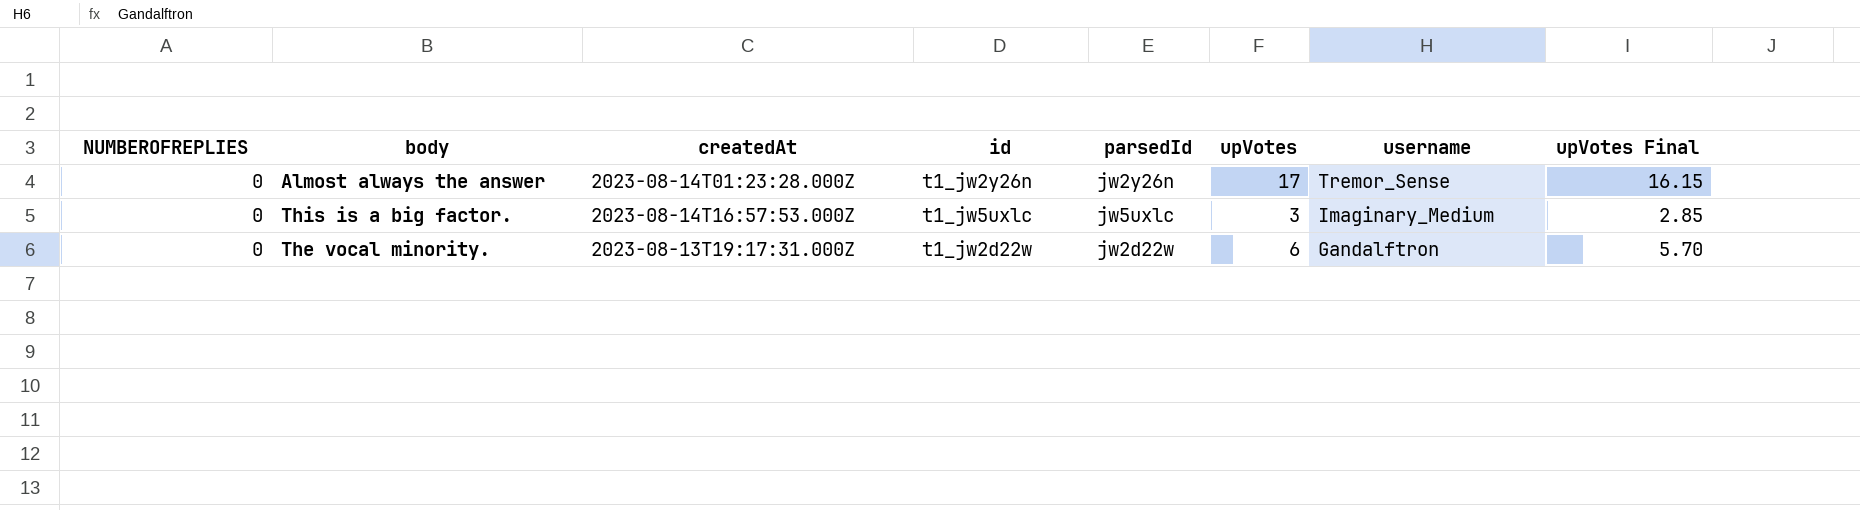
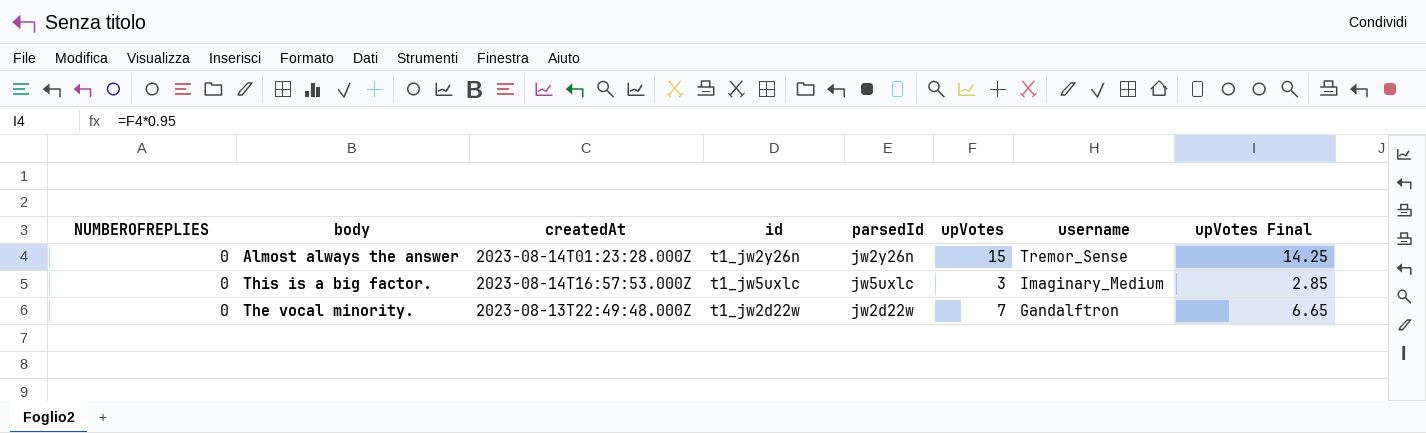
Almost always the answer | upVotes: 17 -> 15
Almost always the answer | upVotes Final: 16.15 -> 14.25
The vocal minority. | createdAt: 2023-08-13T19:17:31.000Z -> 2023-08-13T22:49:48.000Z
The vocal minority. | upVotes: 6 -> 7
The vocal minority. | upVotes Final: 5.70 -> 6.65

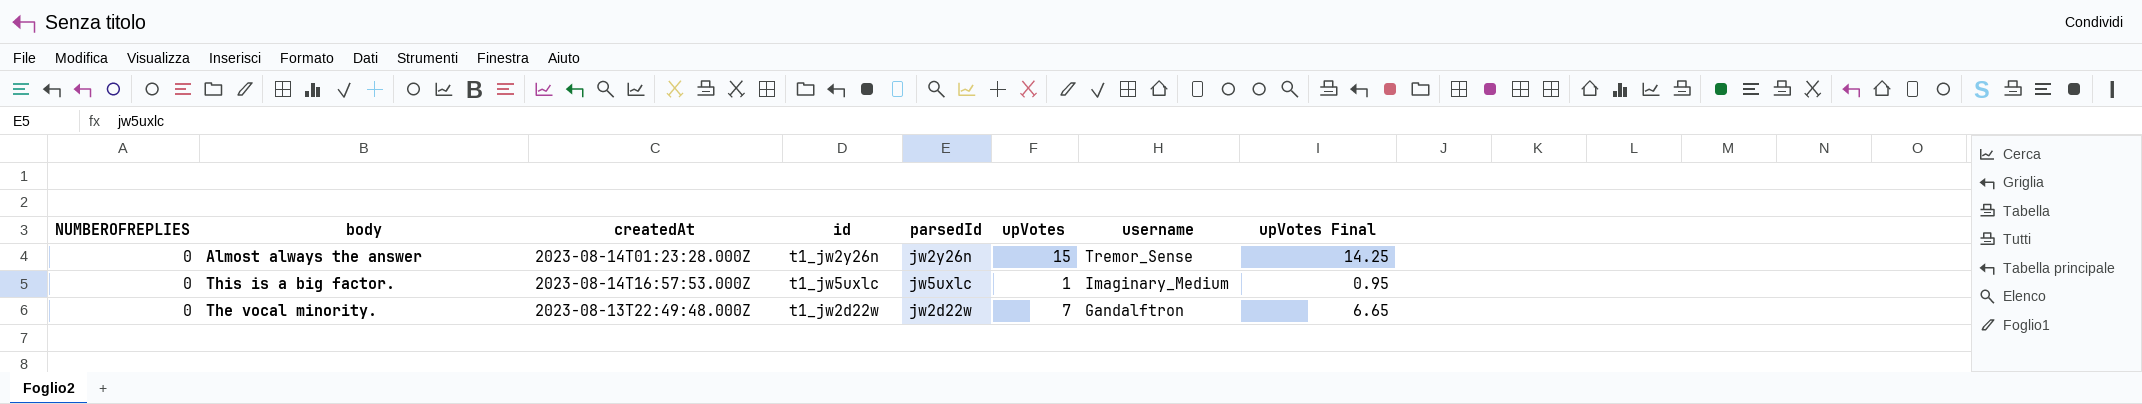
This is a big factor. | upVotes: 3 -> 1
This is a big factor. | upVotes Final: 2.85 -> 0.95

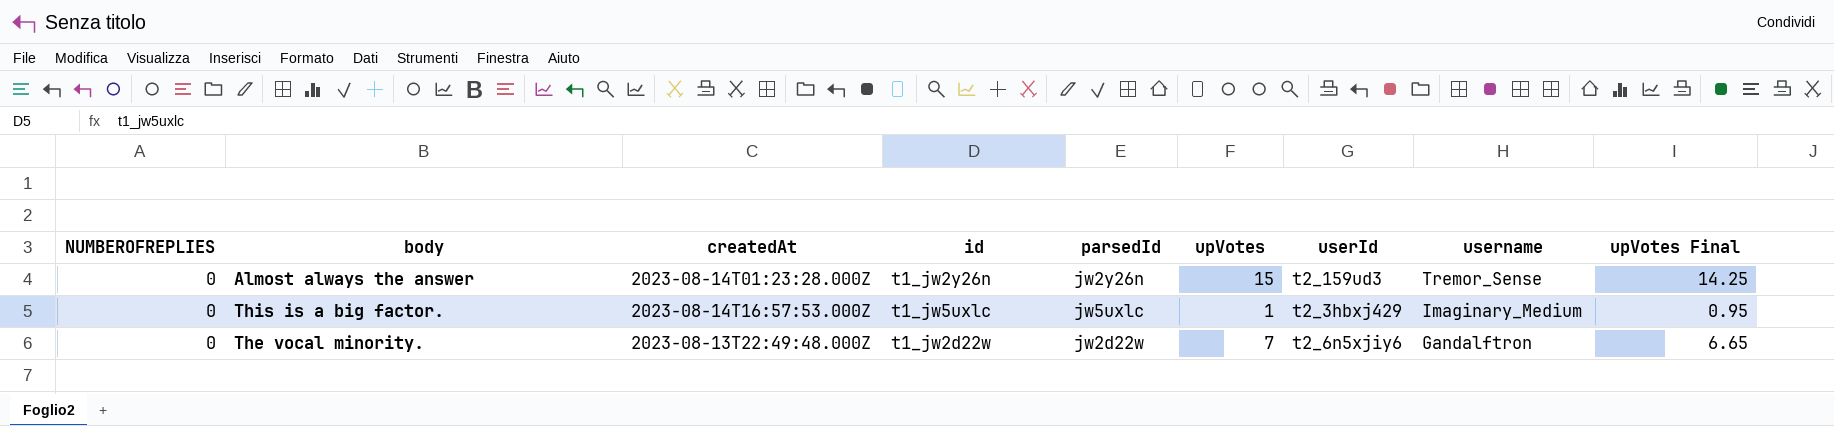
column userId | position: none -> 7

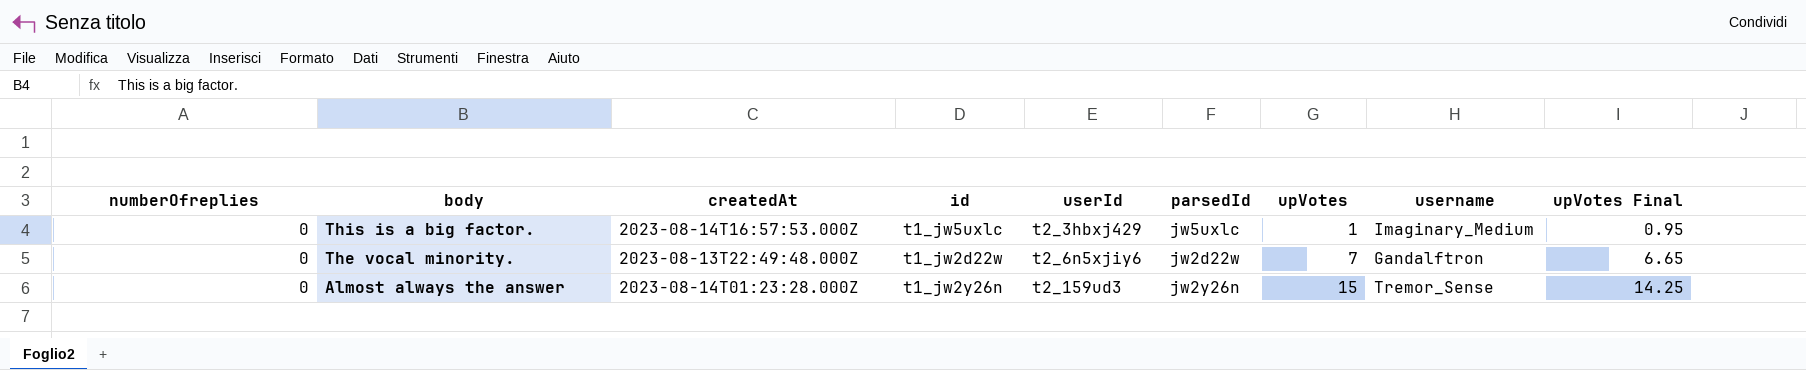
row order: username descending -> body descending
column name: NUMBEROFREPLIES -> numberOfreplies
column userId | position: 7 -> 5

